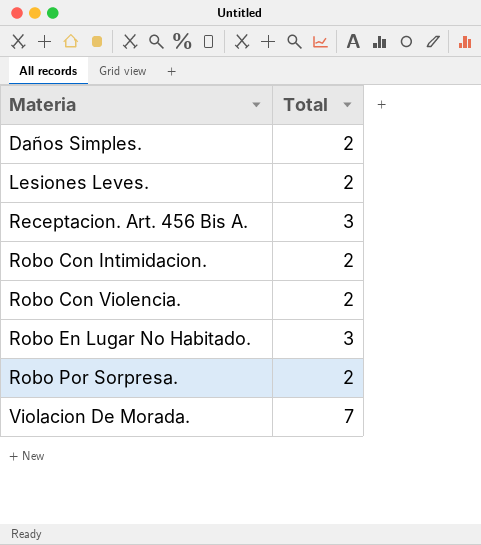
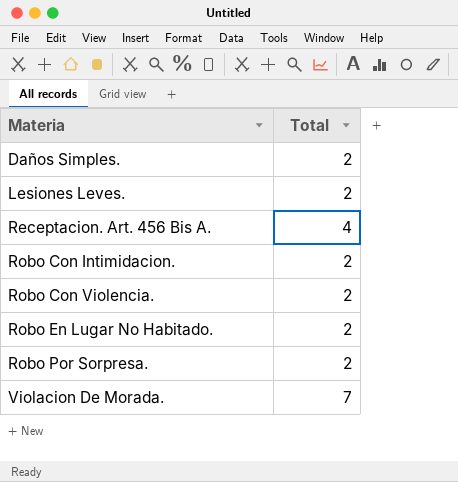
Receptacion. Art. 456 Bis A. | Total: 3 -> 4
Robo En Lugar No Habitado. | Total: 3 -> 2

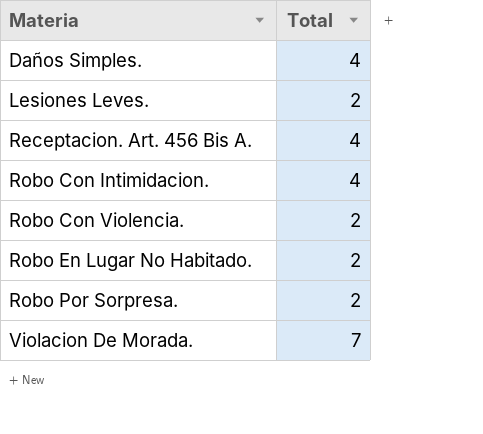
Daños Simples. | Total: 2 -> 4
Robo Con Intimidacion. | Total: 2 -> 4

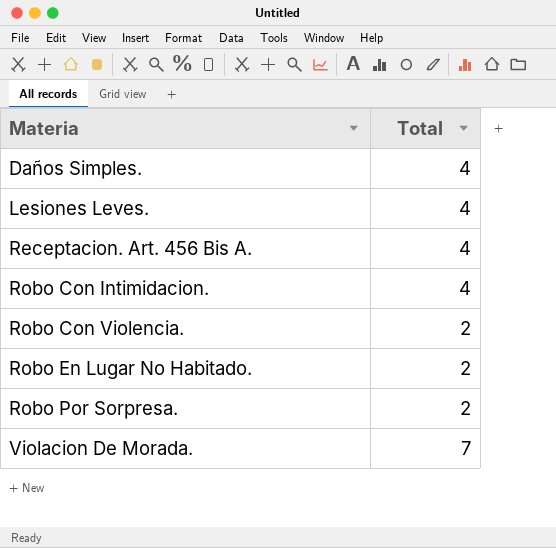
Lesiones Leves. | Total: 2 -> 4

